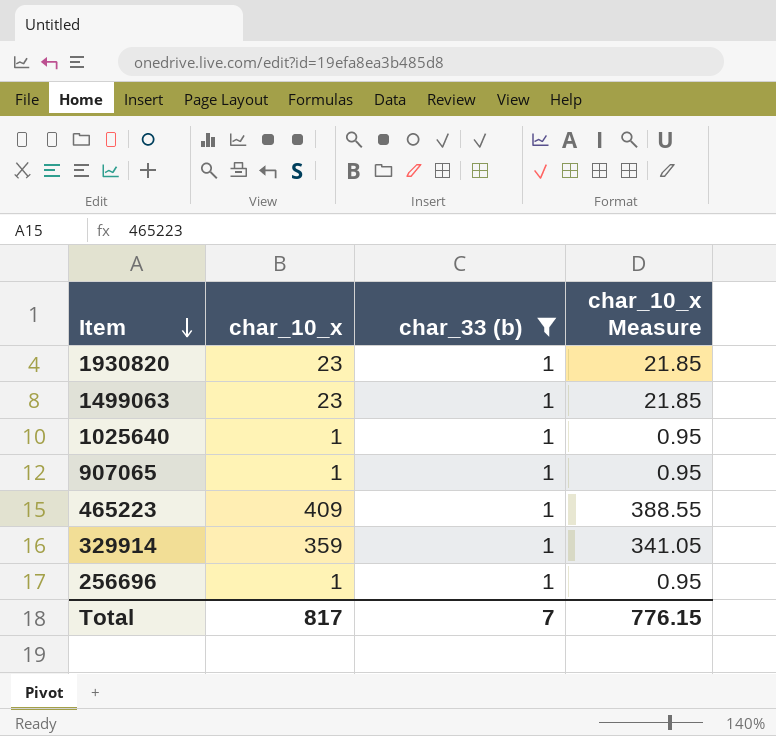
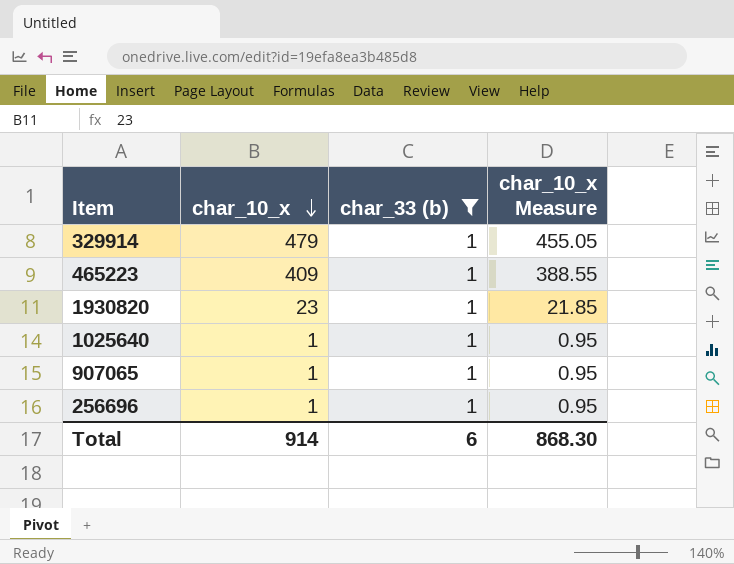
row order: Item descending -> char_10_x descending
row 1499063: 23 | 1 | 21.85 -> none
329914 | char_10_x: 359 -> 479
329914 | char_10_x Measure: 341.05 -> 455.05
Total | char_10_x: 817 -> 914
Total | char_33 (b): 7 -> 6
Total | char_10_x Measure: 776.15 -> 868.30

